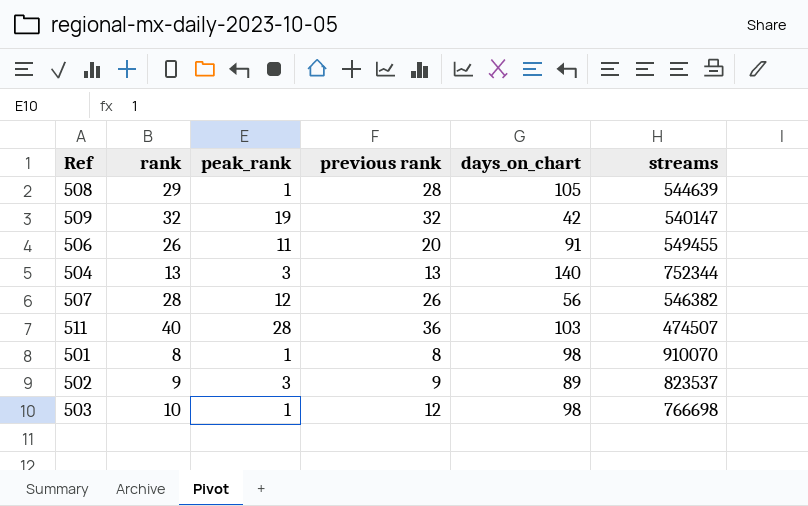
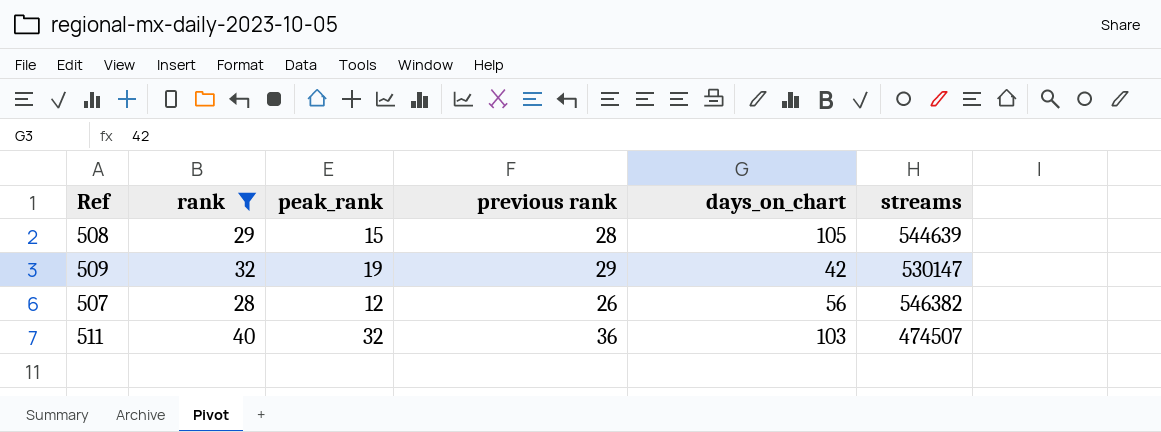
filter: none -> rank >= 28
508 | peak_rank: 1 -> 15
509 | previous rank: 32 -> 29
509 | streams: 540147 -> 530147
511 | peak_rank: 28 -> 32

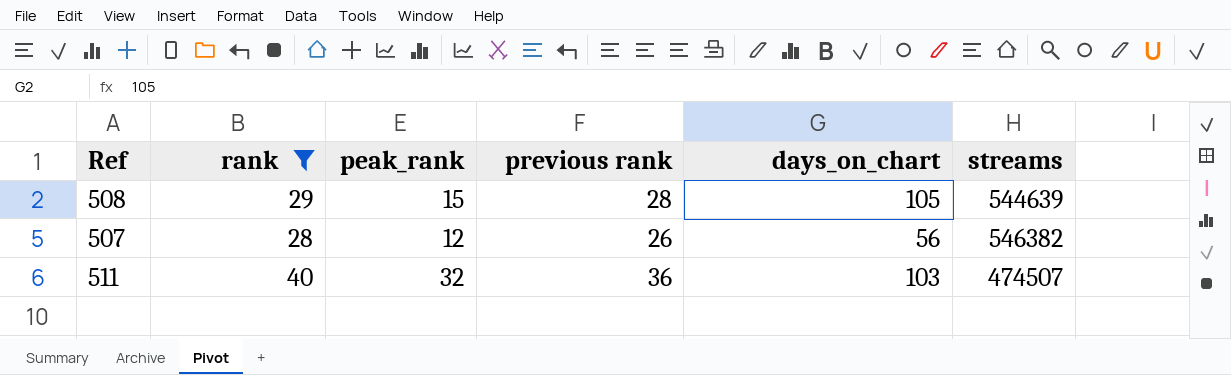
row 509: 32 | 19 | 29 | 42 | 530147 -> none

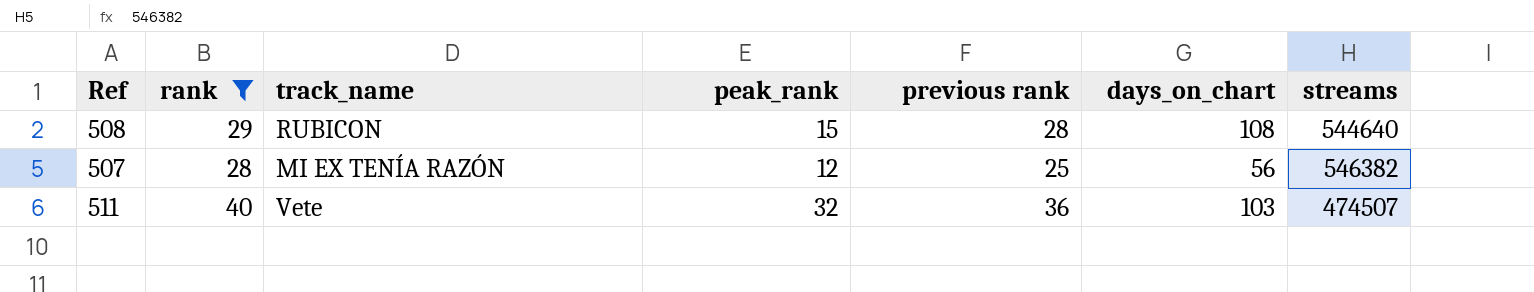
column track_name | position: none -> 3
508 | days_on_chart: 105 -> 108
508 | streams: 544639 -> 544640
507 | previous rank: 26 -> 25

